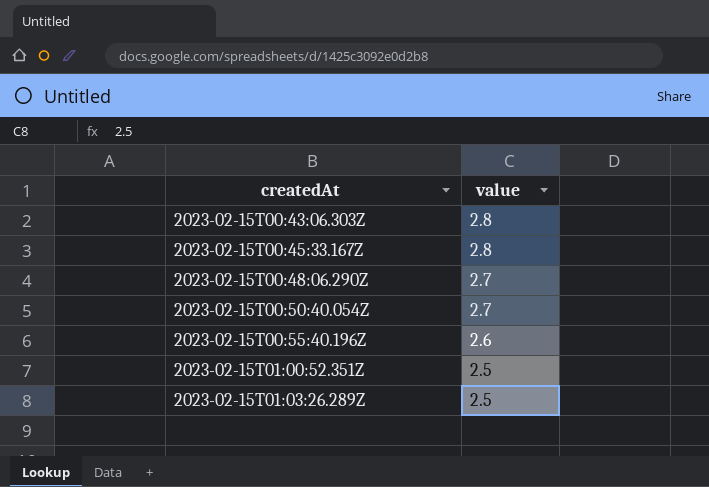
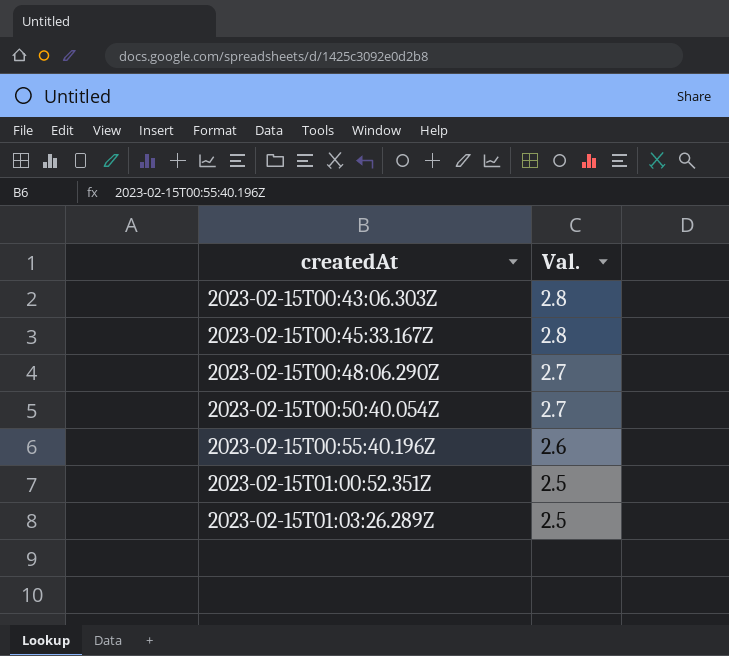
column name: value -> Val.

